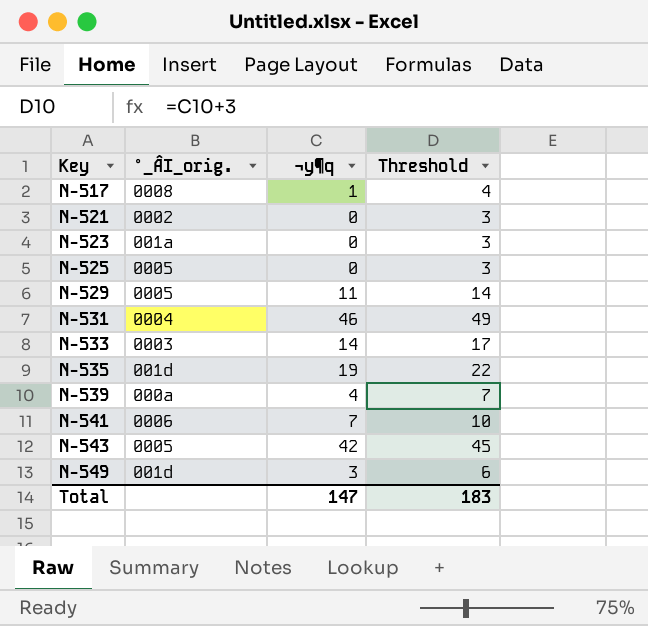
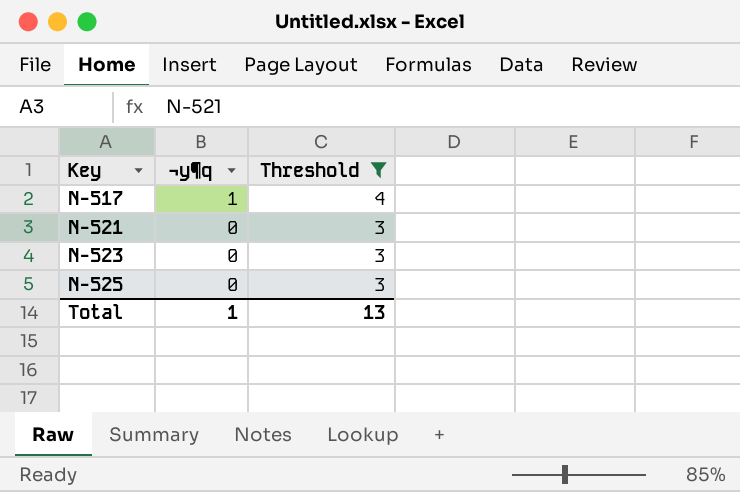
filter: none -> Threshold <= 4
column °_ÂI_orig. | position: 2 -> none
Total | ¬y¶q: 147 -> 1
Total | Threshold: 183 -> 13

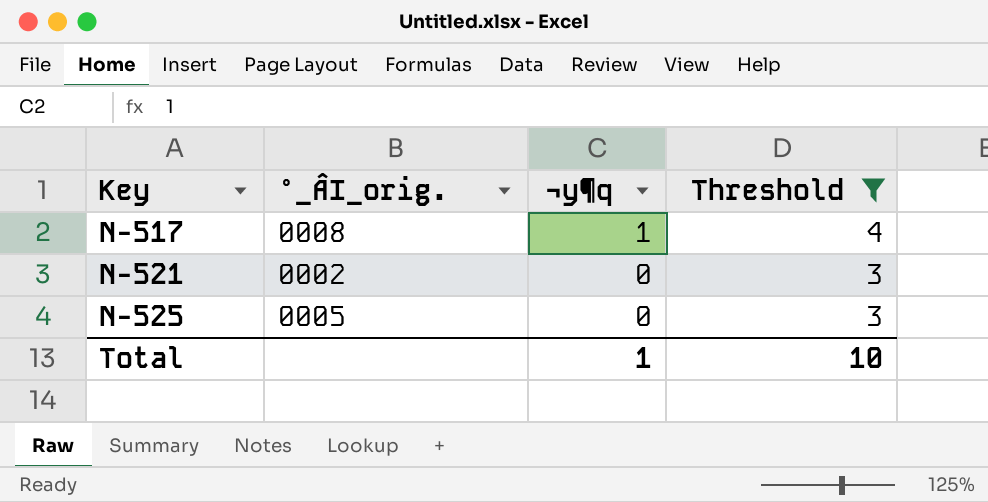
column °_ÂI_orig. | position: none -> 2
row N-523: 0 | 3 -> none
Total | Threshold: 13 -> 10

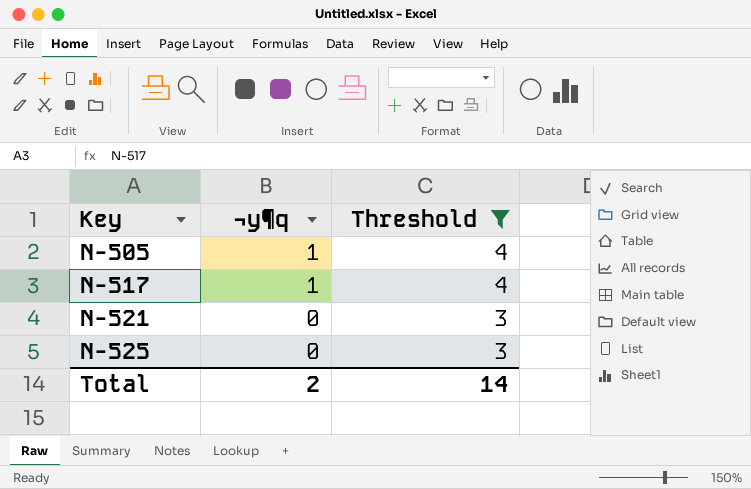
column °_ÂI_orig. | position: 2 -> none
row N-505: none -> 1 | 4
Total | ¬y¶q: 1 -> 2
Total | Threshold: 10 -> 14

